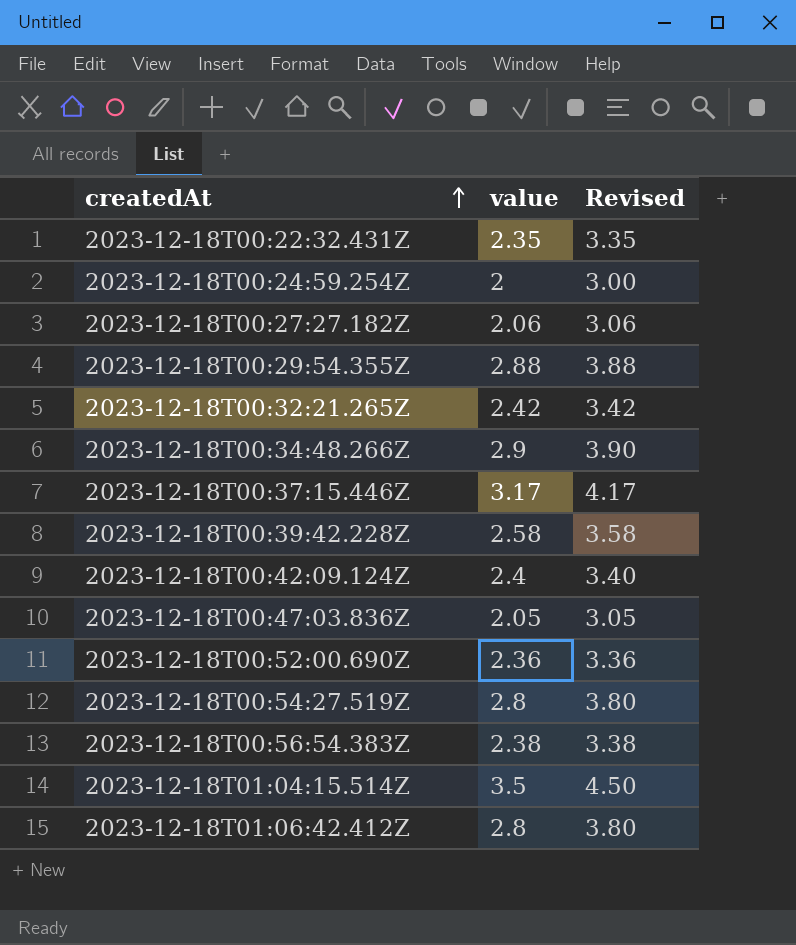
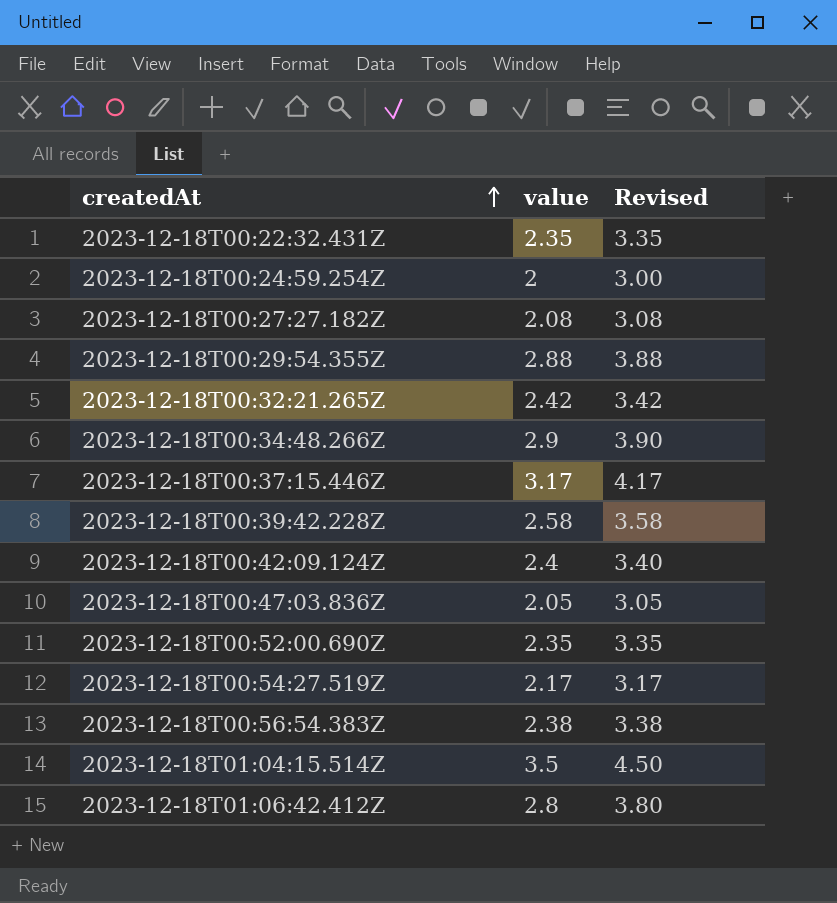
2023-12-18T00:27:27.182Z | value: 2.06 -> 2.08
2023-12-18T00:27:27.182Z | Revised: 3.06 -> 3.08
2023-12-18T00:52:00.690Z | value: 2.36 -> 2.35
2023-12-18T00:52:00.690Z | Revised: 3.36 -> 3.35
2023-12-18T00:54:27.519Z | value: 2.8 -> 2.17
2023-12-18T00:54:27.519Z | Revised: 3.80 -> 3.17

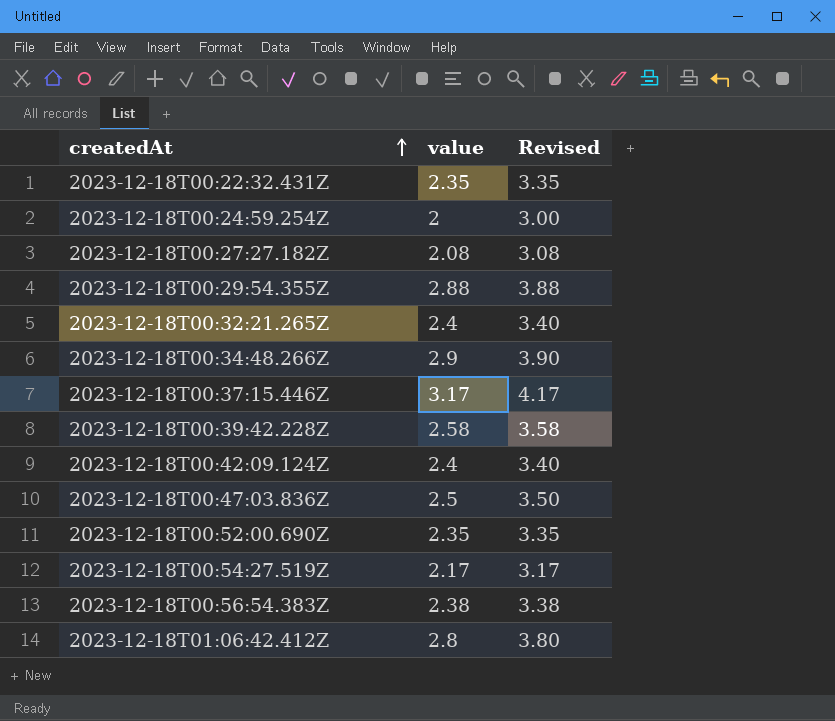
row 2023-12-18T01:04:15.514Z: 3.5 | 4.50 -> none
2023-12-18T00:32:21.265Z | value: 2.42 -> 2.4
2023-12-18T00:32:21.265Z | Revised: 3.42 -> 3.40
2023-12-18T00:47:03.836Z | value: 2.05 -> 2.5
2023-12-18T00:47:03.836Z | Revised: 3.05 -> 3.50

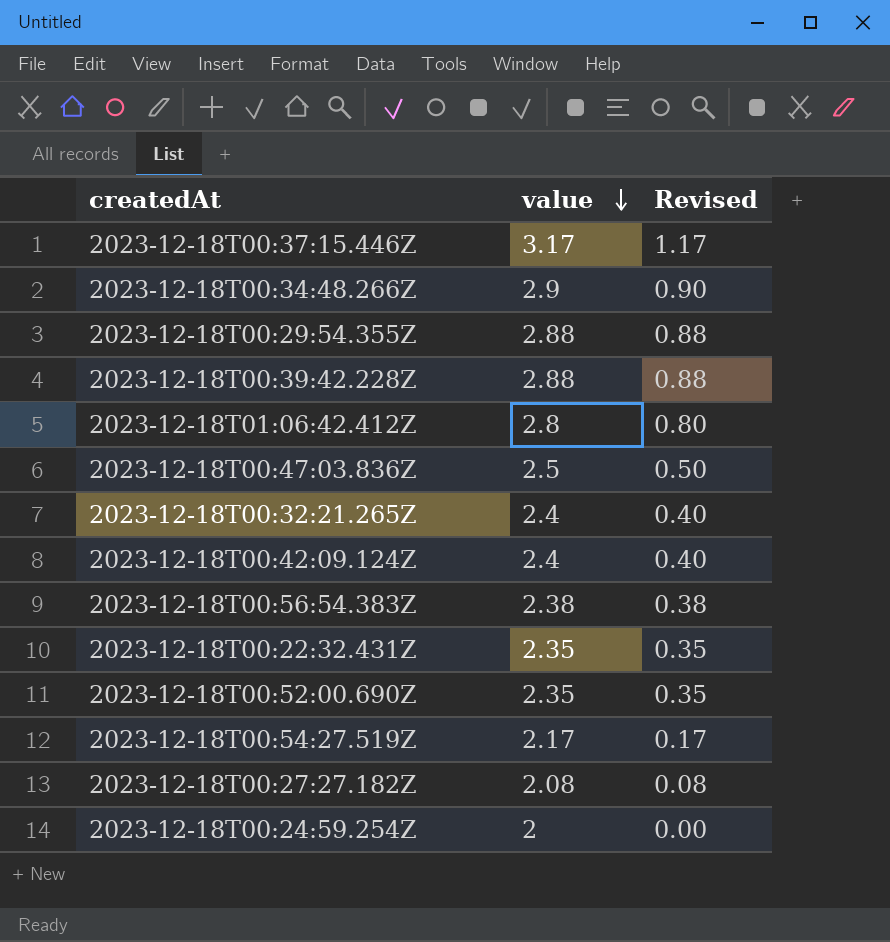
row order: createdAt ascending -> value descending
column Revised | formula: [value] + 1 -> [value] - 2
2023-12-18T00:39:42.228Z | value: 2.58 -> 2.88

